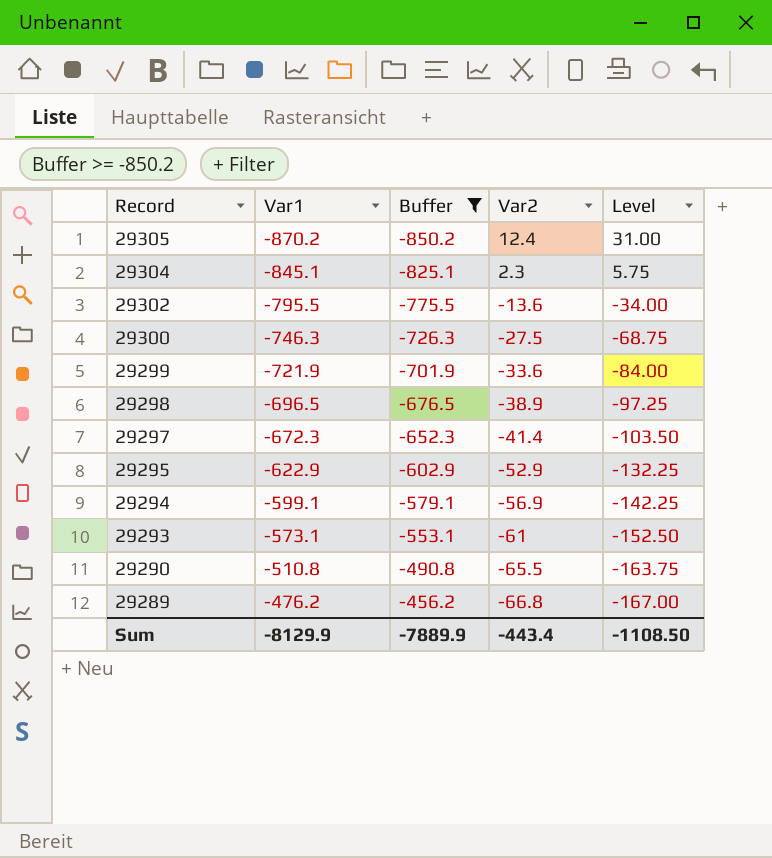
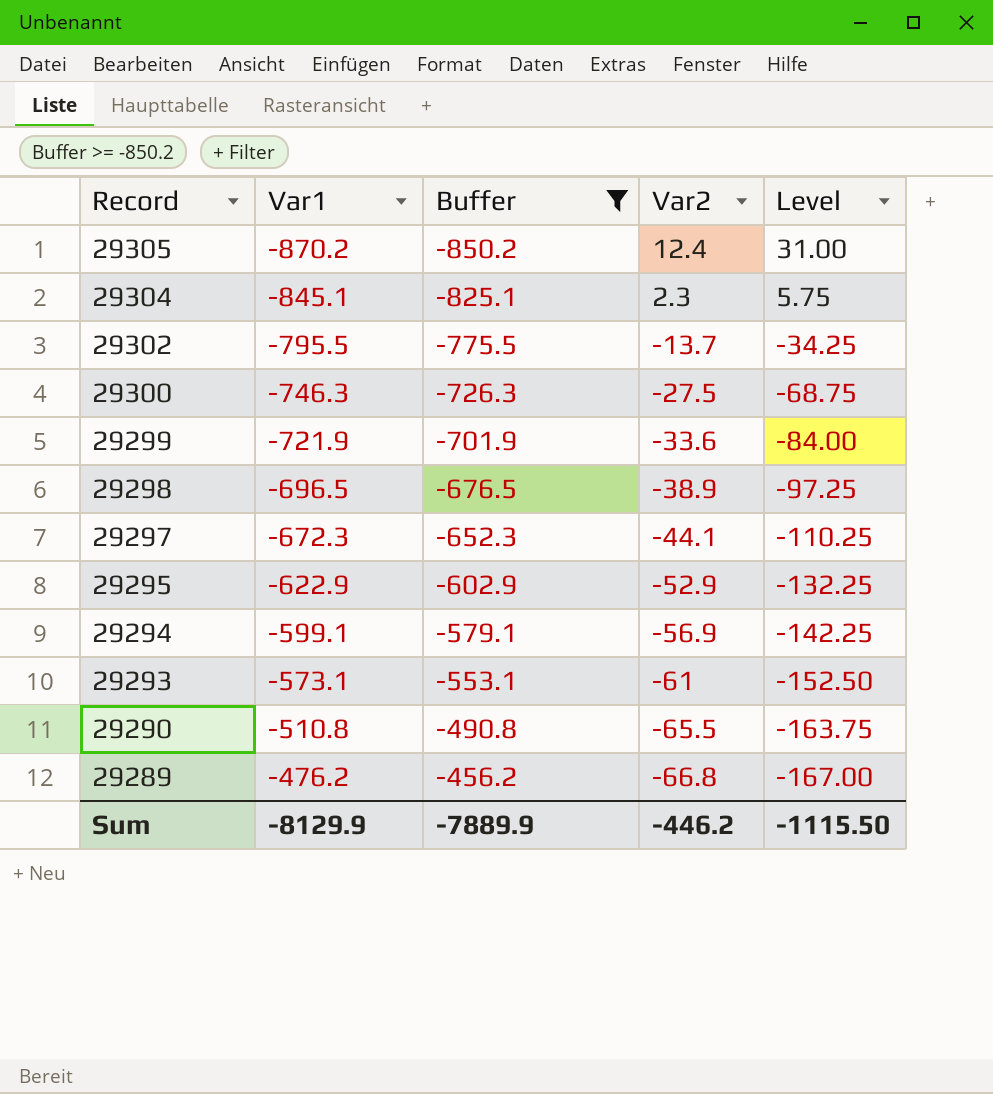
29302 | Var2: -13.6 -> -13.7
29302 | Level: -34.00 -> -34.25
29297 | Var2: -41.4 -> -44.1
29297 | Level: -103.50 -> -110.25
Sum | Var2: -443.4 -> -446.2
Sum | Level: -1108.50 -> -1115.50

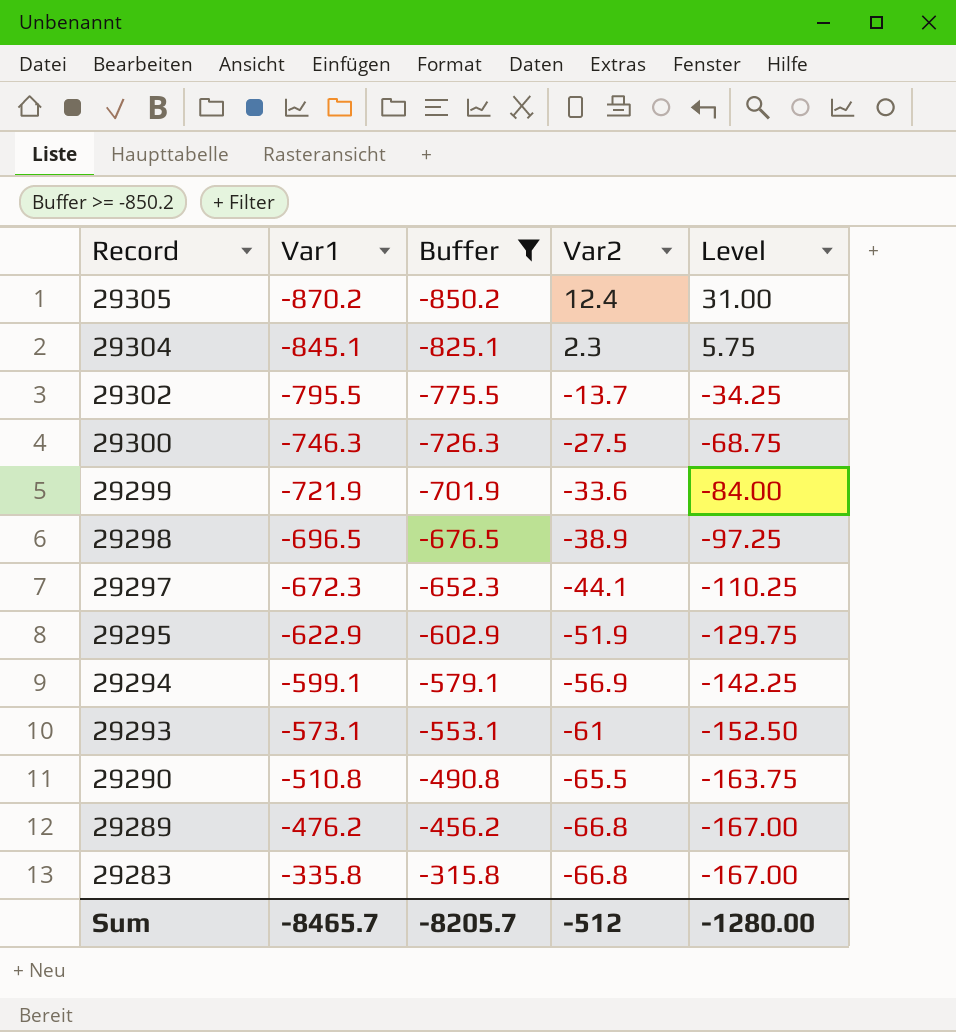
29295 | Var2: -52.9 -> -51.9
29295 | Level: -132.25 -> -129.75
row 29283: none -> -335.8 | -315.8 | -66.8 | -167.00
Sum | Var1: -8129.9 -> -8465.7
Sum | Buffer: -7889.9 -> -8205.7
Sum | Var2: -446.2 -> -512
Sum | Level: -1115.50 -> -1280.00

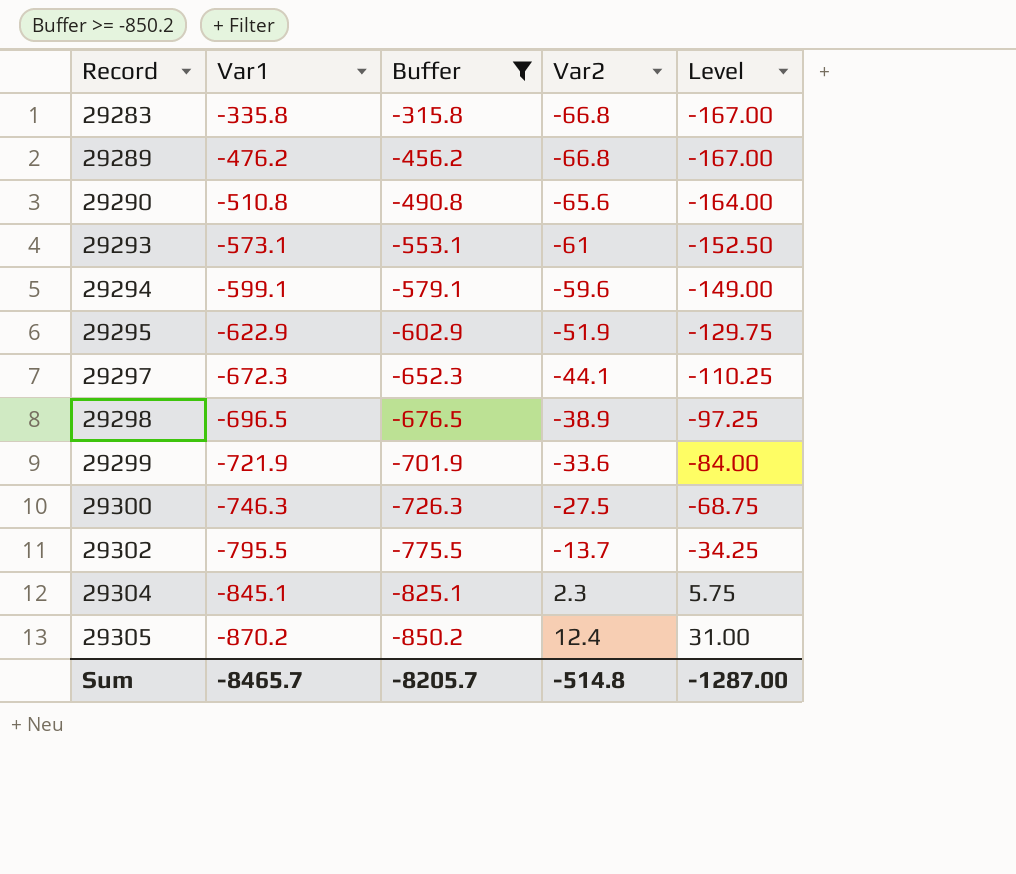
row order: Record descending -> Record ascending
29290 | Var2: -65.5 -> -65.6
29290 | Level: -163.75 -> -164.00
29294 | Var2: -56.9 -> -59.6
29294 | Level: -142.25 -> -149.00
Sum | Var2: -512 -> -514.8
Sum | Level: -1280.00 -> -1287.00

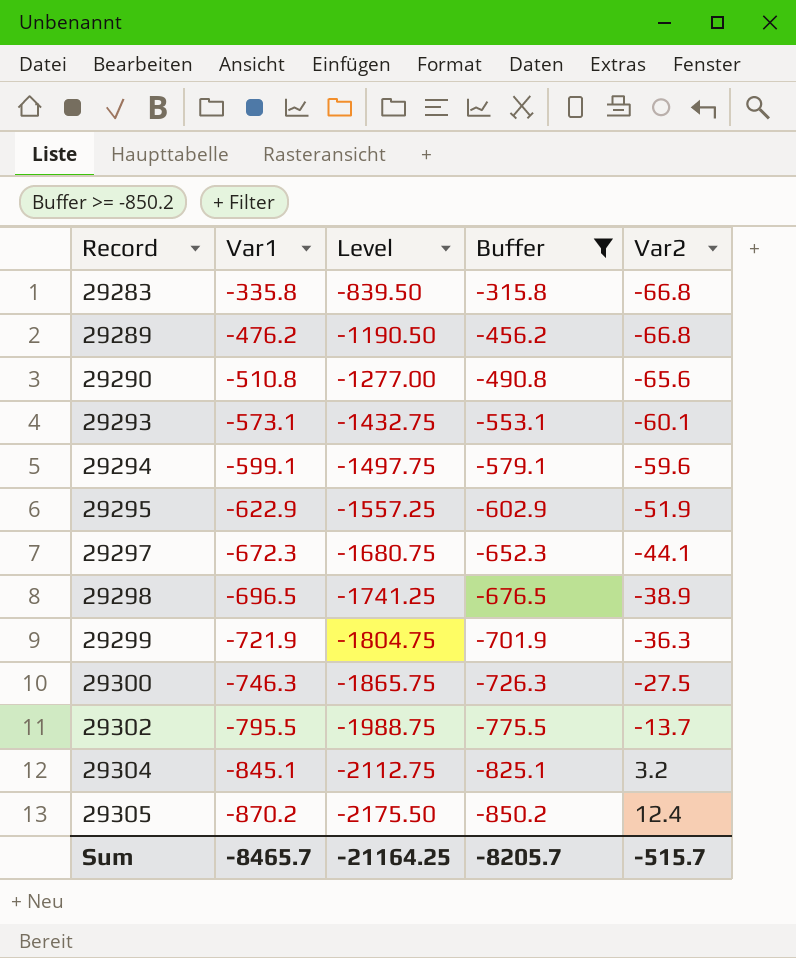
column Level | formula: [Var2] * 2.5 -> [Var1] * 2.5
column Level | position: 5 -> 3
29293 | Var2: -61 -> -60.1
29299 | Var2: -33.6 -> -36.3
29304 | Var2: 2.3 -> 3.2
Sum | Level: -1287.00 -> -21164.25
Sum | Var2: -514.8 -> -515.7

